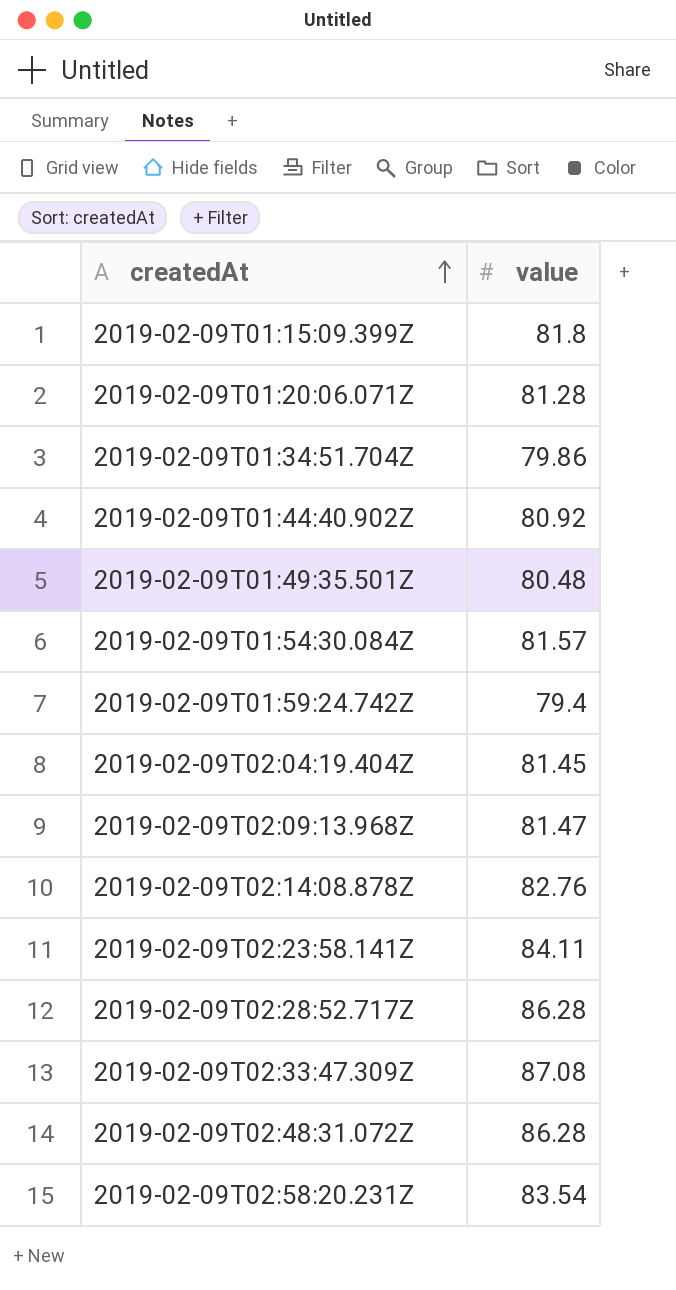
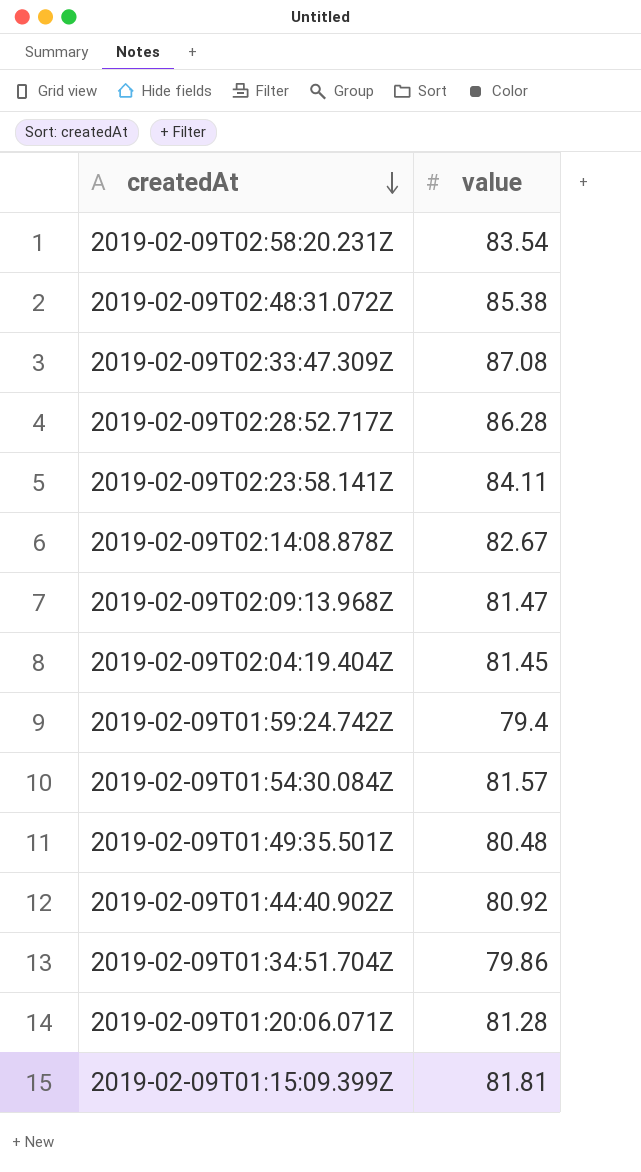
row order: createdAt ascending -> createdAt descending
2019-02-09T02:48:31.072Z | value: 86.28 -> 85.38
2019-02-09T02:14:08.878Z | value: 82.76 -> 82.67
2019-02-09T01:15:09.399Z | value: 81.8 -> 81.81

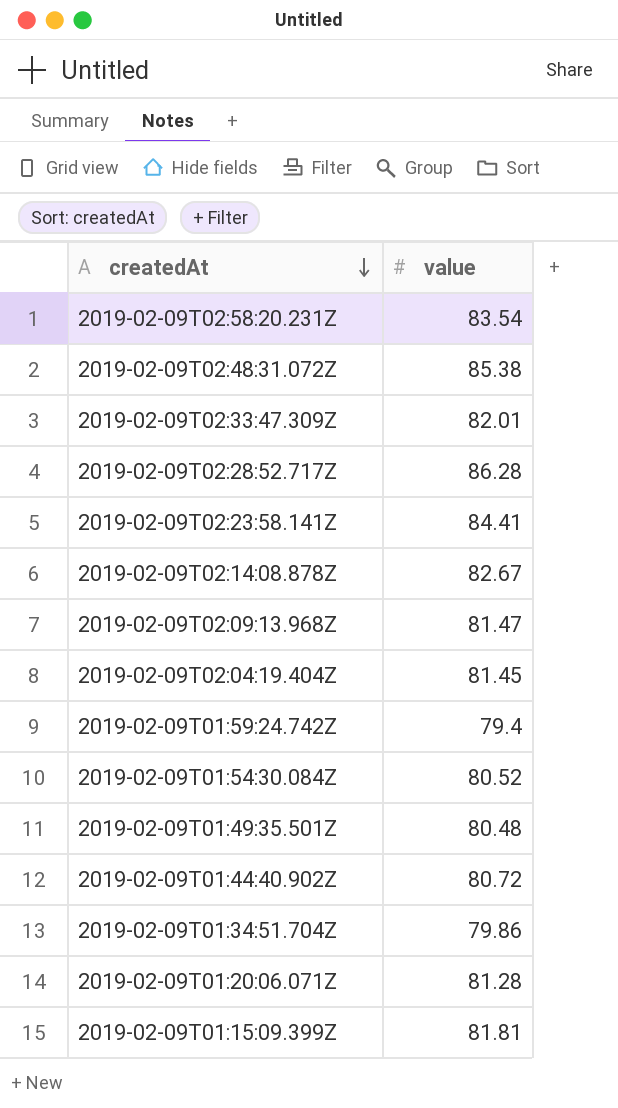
2019-02-09T02:33:47.309Z | value: 87.08 -> 82.01
2019-02-09T02:23:58.141Z | value: 84.11 -> 84.41
2019-02-09T01:54:30.084Z | value: 81.57 -> 80.52
2019-02-09T01:44:40.902Z | value: 80.92 -> 80.72

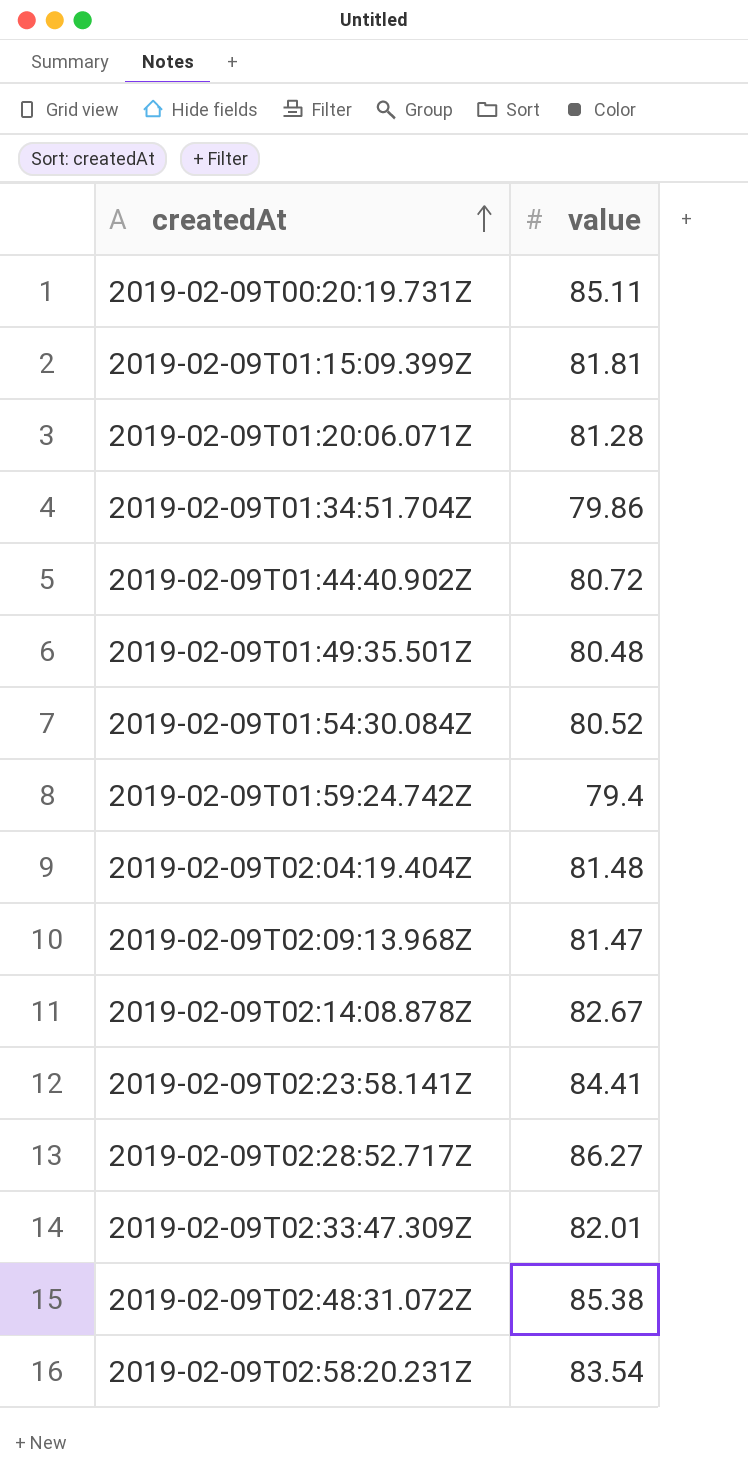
row order: createdAt descending -> createdAt ascending
row 2019-02-09T00:20:19.731Z: none -> 85.11
2019-02-09T02:04:19.404Z | value: 81.45 -> 81.48
2019-02-09T02:28:52.717Z | value: 86.28 -> 86.27

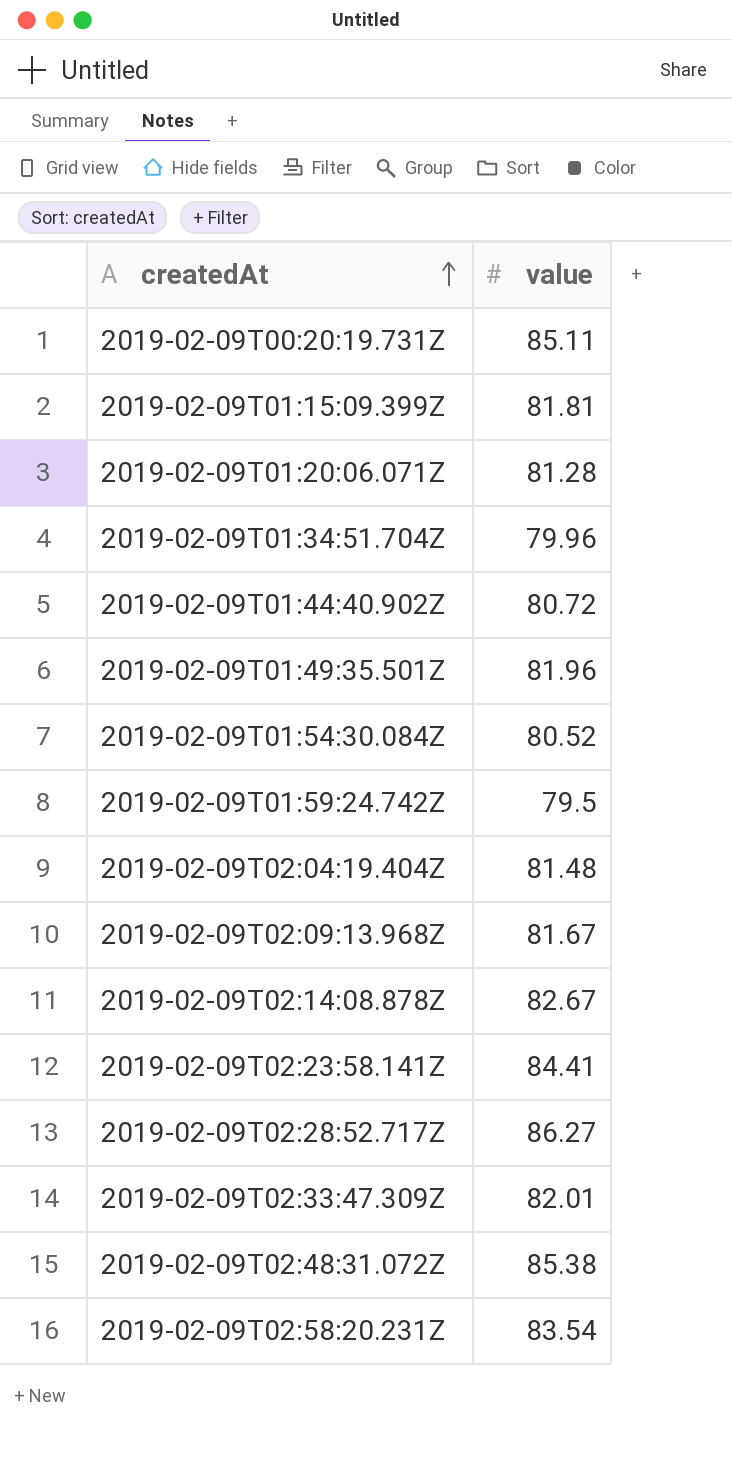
2019-02-09T01:34:51.704Z | value: 79.86 -> 79.96
2019-02-09T01:49:35.501Z | value: 80.48 -> 81.96
2019-02-09T01:59:24.742Z | value: 79.4 -> 79.5
2019-02-09T02:09:13.968Z | value: 81.47 -> 81.67

